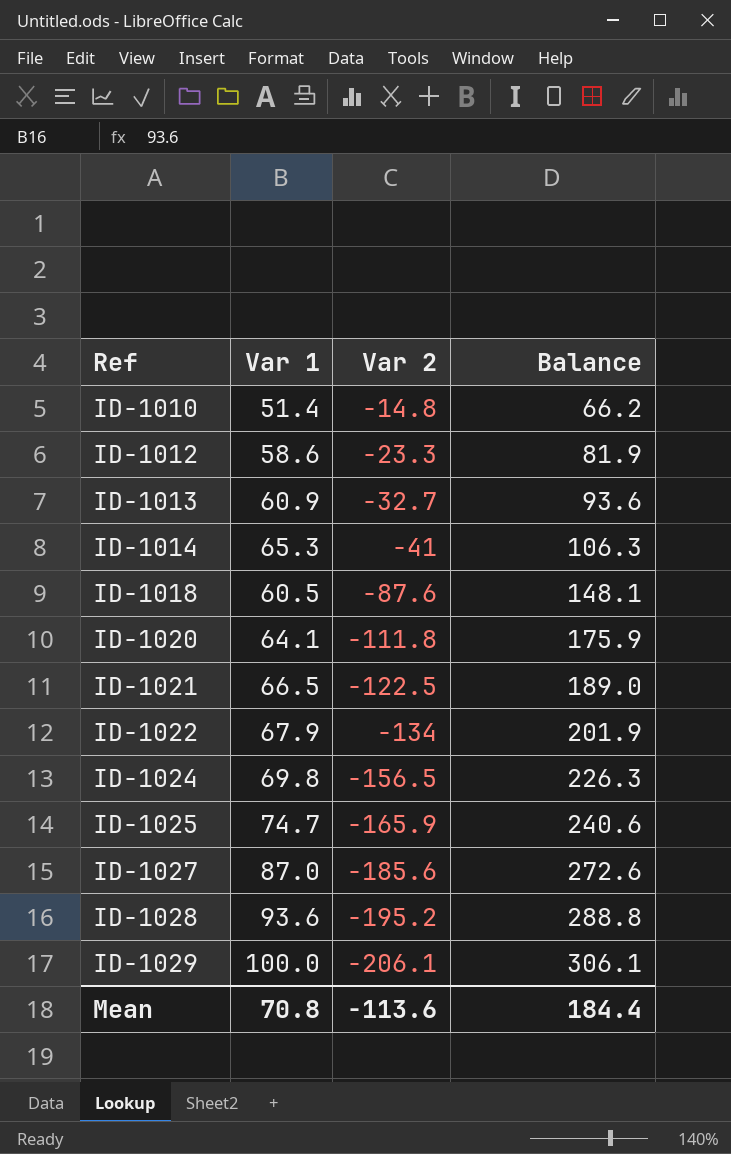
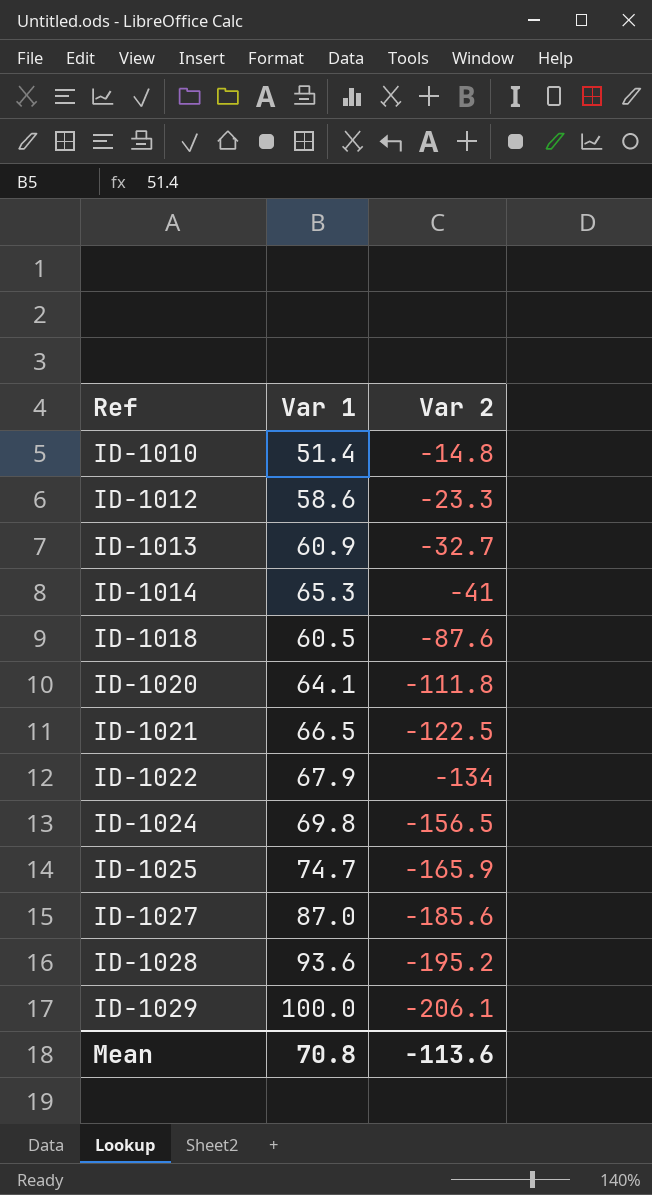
column Balance | formula: [Var 1] - [Var 2] -> none

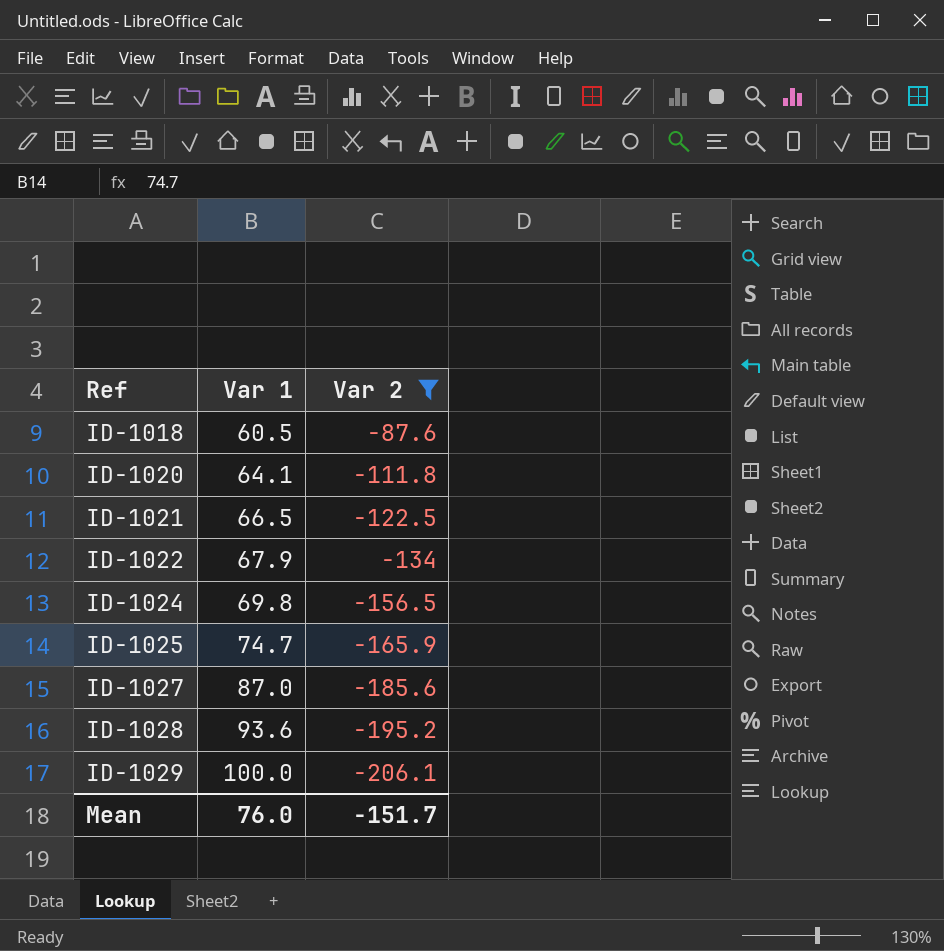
filter: none -> Var 2 <= -87.6
Mean | Var 1: 70.8 -> 76.0
Mean | Var 2: -113.6 -> -151.7

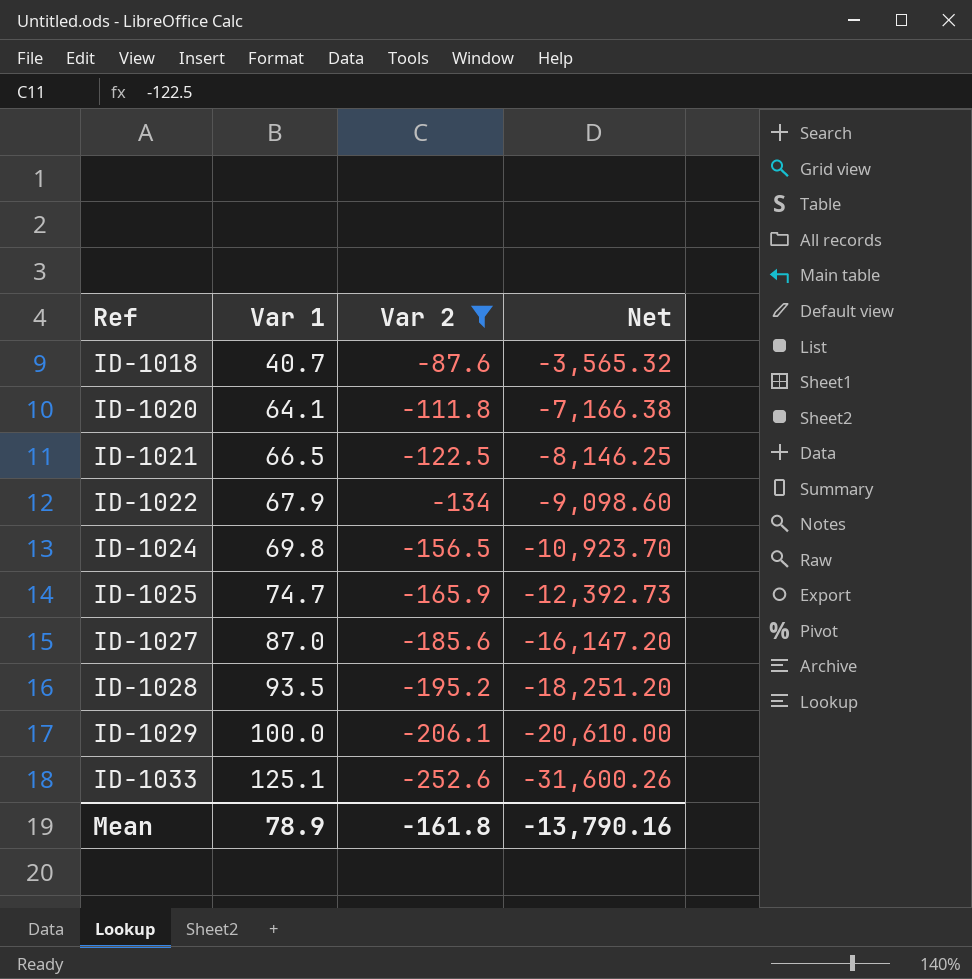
column Net | formula: none -> [Var 1] * [Var 2]
ID-1018 | Var 1: 60.5 -> 40.7
ID-1028 | Var 1: 93.6 -> 93.5
row ID-1033: none -> 125.1 | -252.6 | -31,600.26
Mean | Var 1: 76.0 -> 78.9
Mean | Var 2: -151.7 -> -161.8

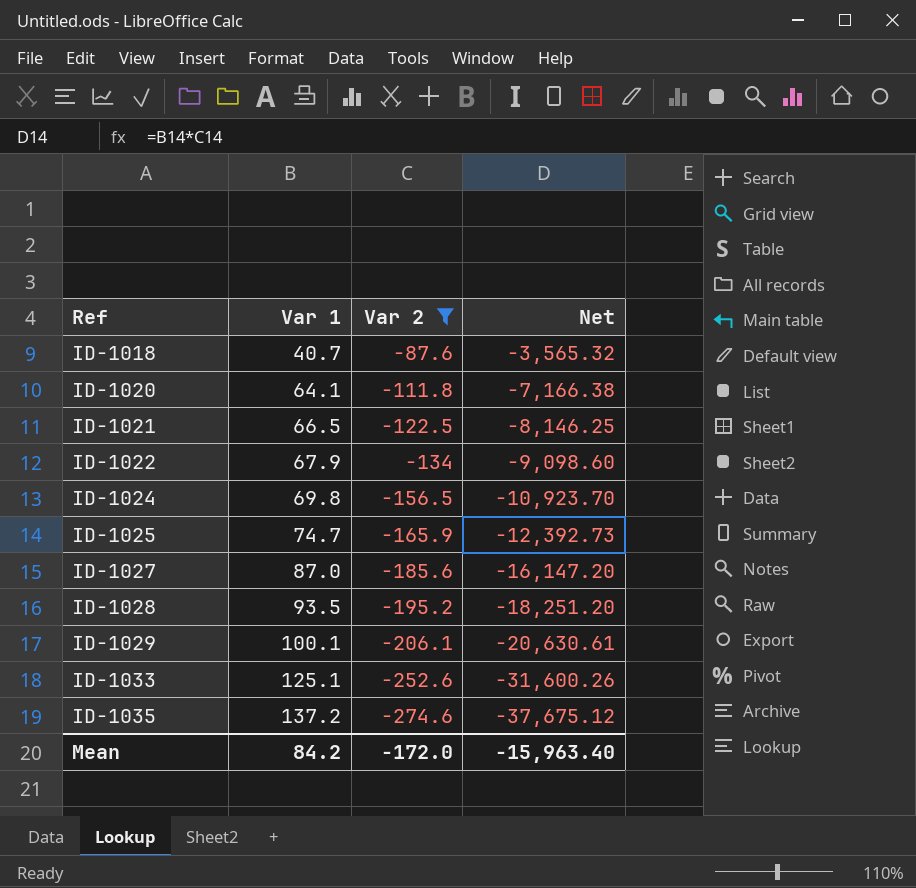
ID-1029 | Var 1: 100.0 -> 100.1
ID-1029 | Net: -20,610.00 -> -20,630.61
row ID-1035: none -> 137.2 | -274.6 | -37,675.12
Mean | Var 1: 78.9 -> 84.2
Mean | Var 2: -161.8 -> -172.0
Mean | Net: -13,790.16 -> -15,963.40

